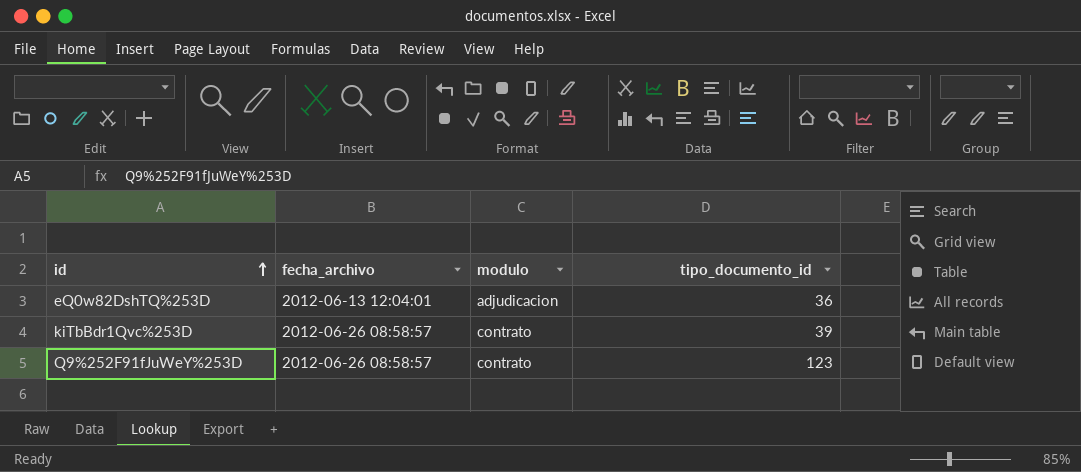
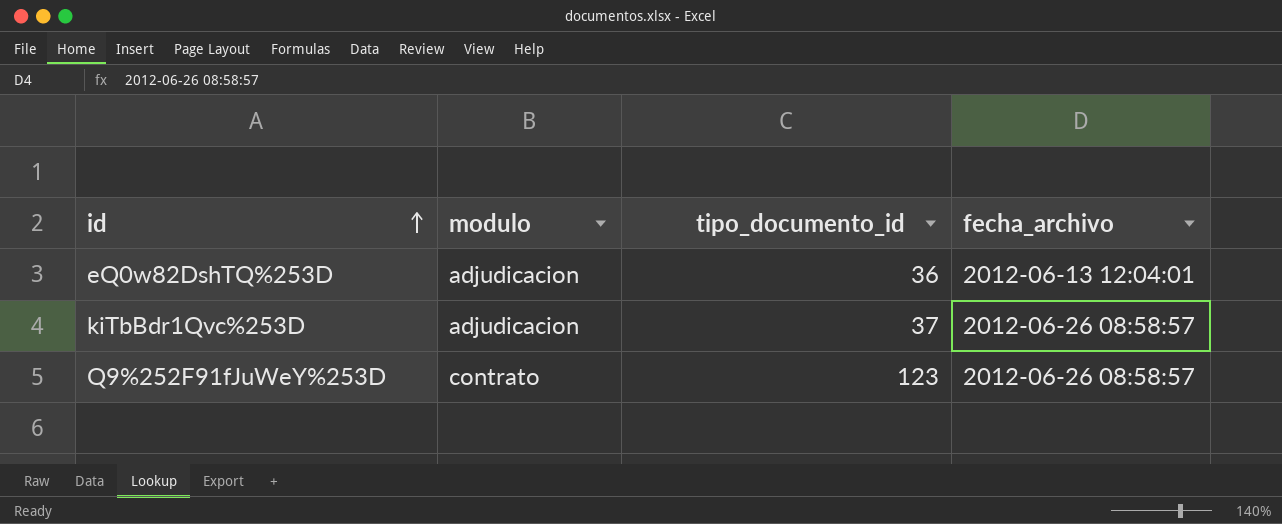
column fecha_archivo | position: 2 -> 4
kiTbBdr1Qvc%253D | modulo: contrato -> adjudicacion
kiTbBdr1Qvc%253D | tipo_documento_id: 39 -> 37

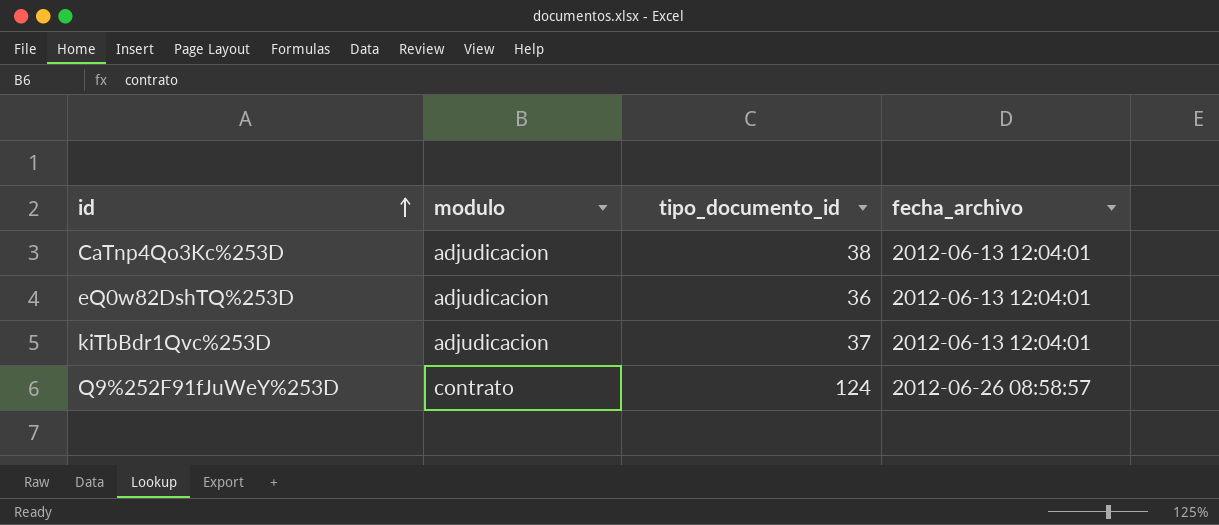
row CaTnp4Qo3Kc%253D: none -> adjudicacion | 38 | 2012-06-13 12:04:01
kiTbBdr1Qvc%253D | fecha_archivo: 2012-06-26 08:58:57 -> 2012-06-13 12:04:01
Q9%252F91fJuWeY%253D | tipo_documento_id: 123 -> 124

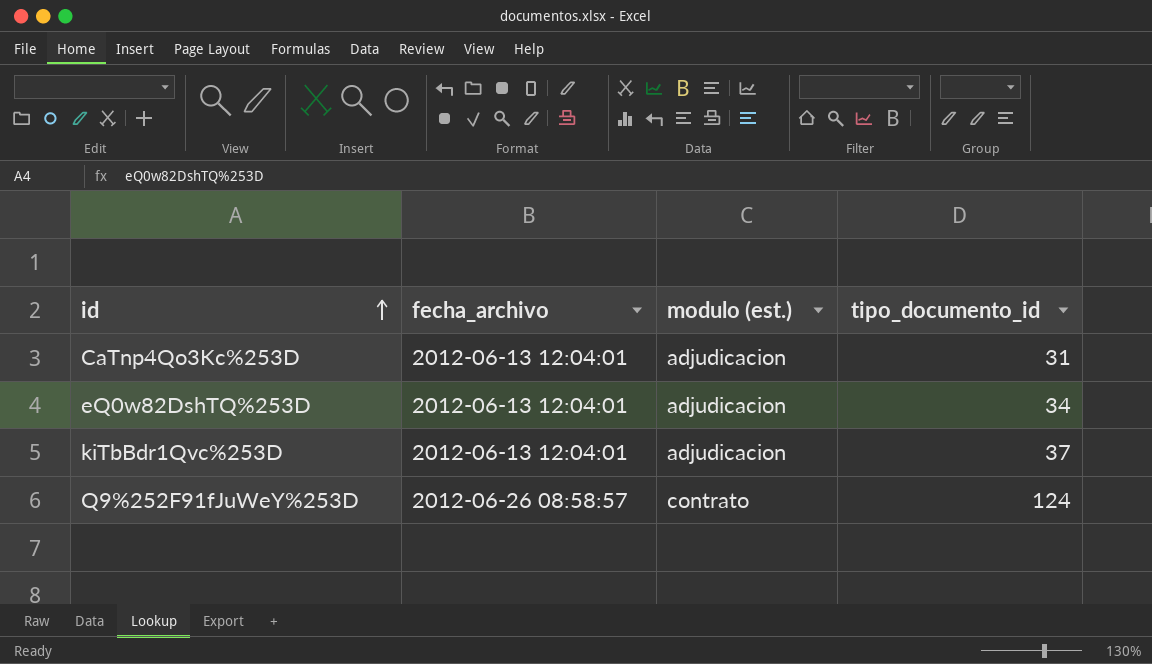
column fecha_archivo | position: 4 -> 2
column name: modulo -> modulo (est.)
CaTnp4Qo3Kc%253D | tipo_documento_id: 38 -> 31
eQ0w82DshTQ%253D | tipo_documento_id: 36 -> 34

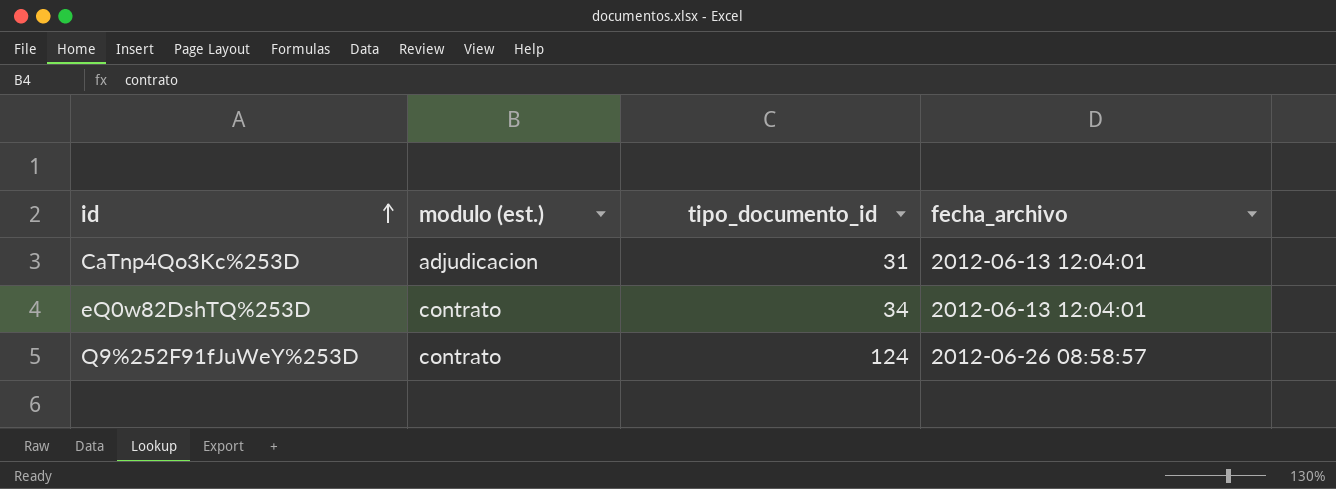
column fecha_archivo | position: 2 -> 4
row kiTbBdr1Qvc%253D: 2012-06-13 12:04:01 | adjudicacion | 37 -> none
eQ0w82DshTQ%253D | modulo (est.): adjudicacion -> contrato

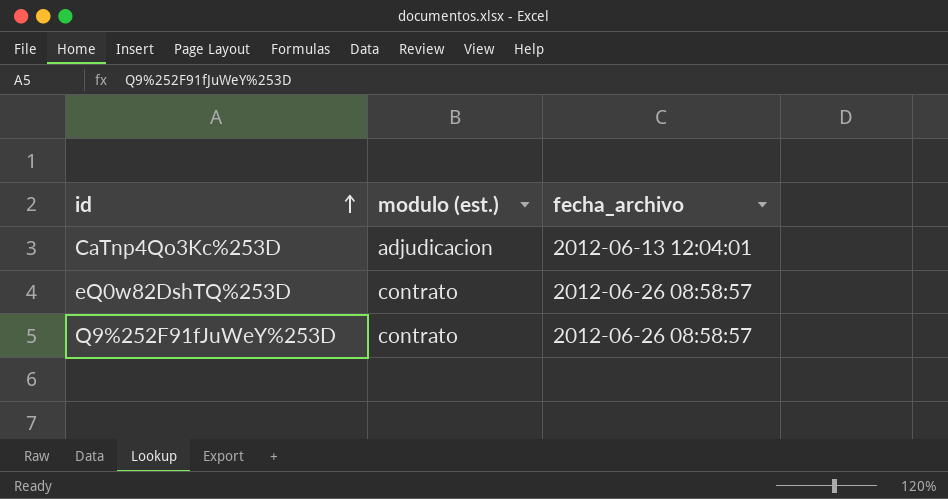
column tipo_documento_id | position: 3 -> none
eQ0w82DshTQ%253D | fecha_archivo: 2012-06-13 12:04:01 -> 2012-06-26 08:58:57

